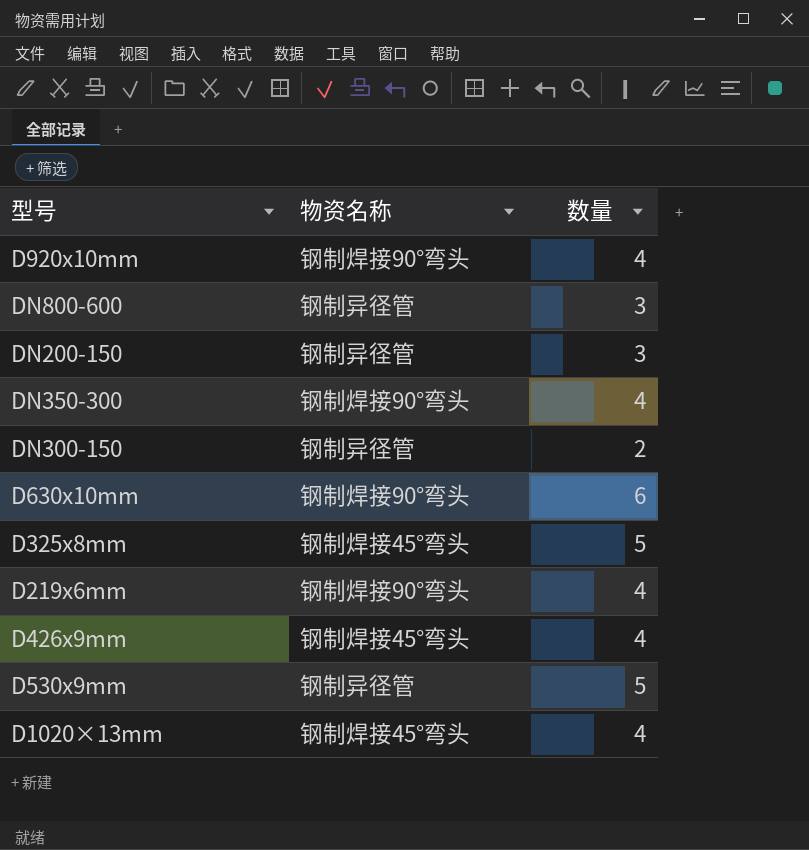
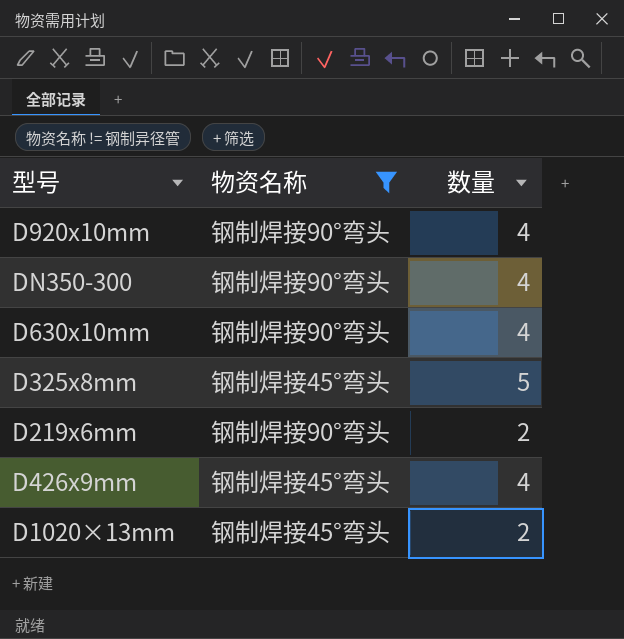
filter: none -> 物资名称 != 钢制异径管
D630x10mm | 数量: 6 -> 4
D219x6mm | 数量: 4 -> 2
D1020×13mm | 数量: 4 -> 2

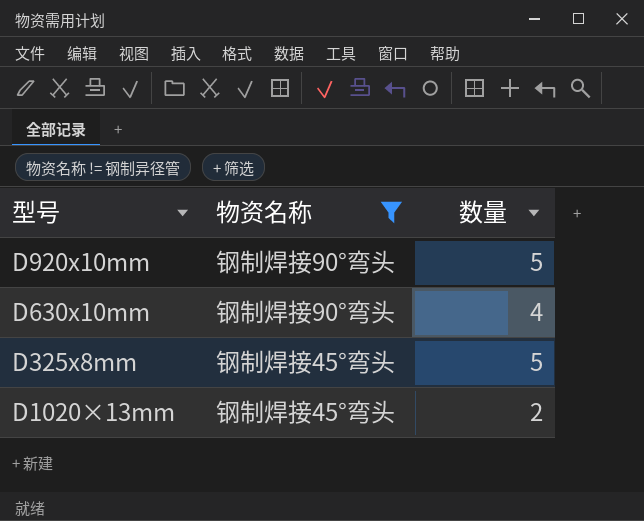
row DN350-300: 钢制焊接90°弯头 | 4 -> none
row D219x6mm: 钢制焊接90°弯头 | 2 -> none
row D426x9mm: 钢制焊接45°弯头 | 4 -> none
D920x10mm | 数量: 4 -> 5

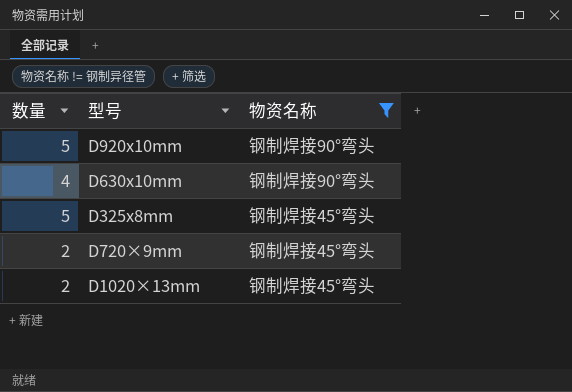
column 数量 | position: 3 -> 1
row D720×9mm: none -> 2 | 钢制焊接45°弯头

